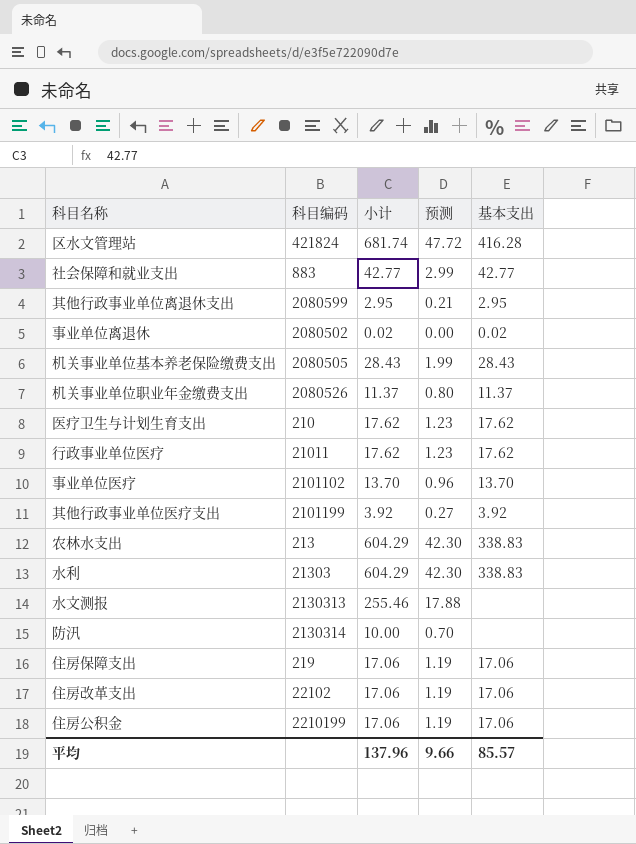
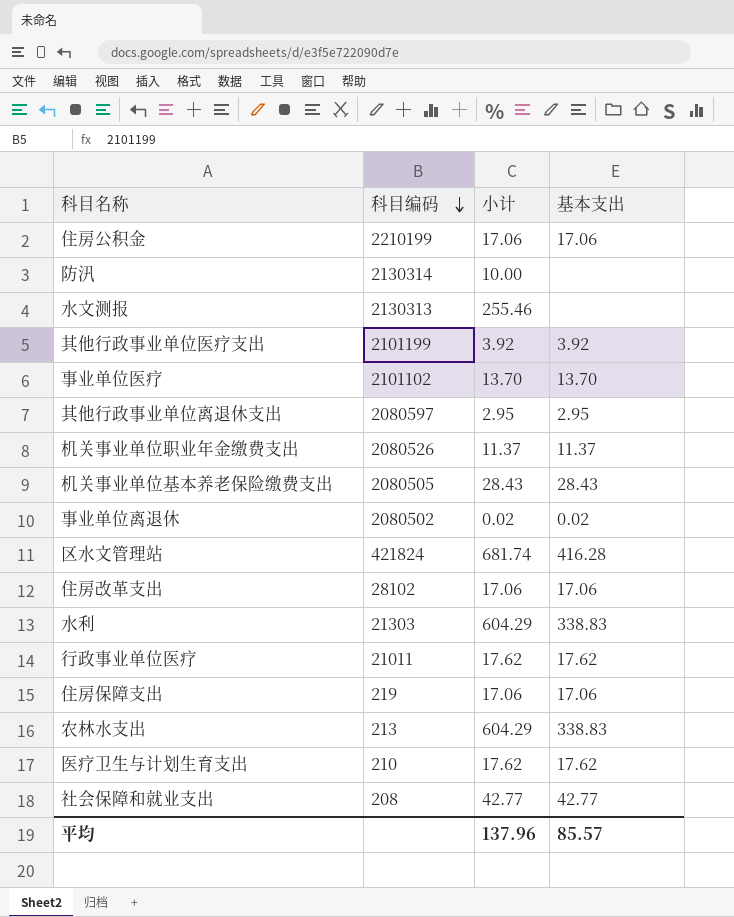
row order: none -> 科目编码 descending
column 预测 | formula: [小计] * 0.07 -> none
其他行政事业单位离退休支出 | 科目编码: 2080599 -> 2080597
住房改革支出 | 科目编码: 22102 -> 28102
社会保障和就业支出 | 科目编码: 883 -> 208

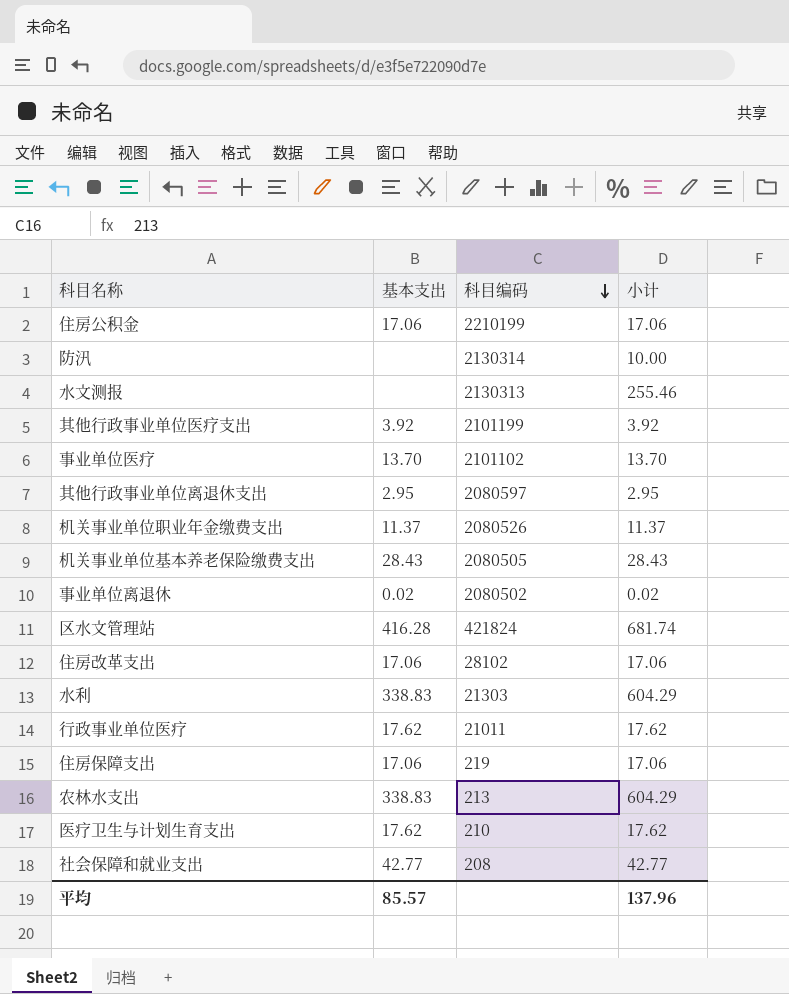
column 基本支出 | position: 4 -> 2

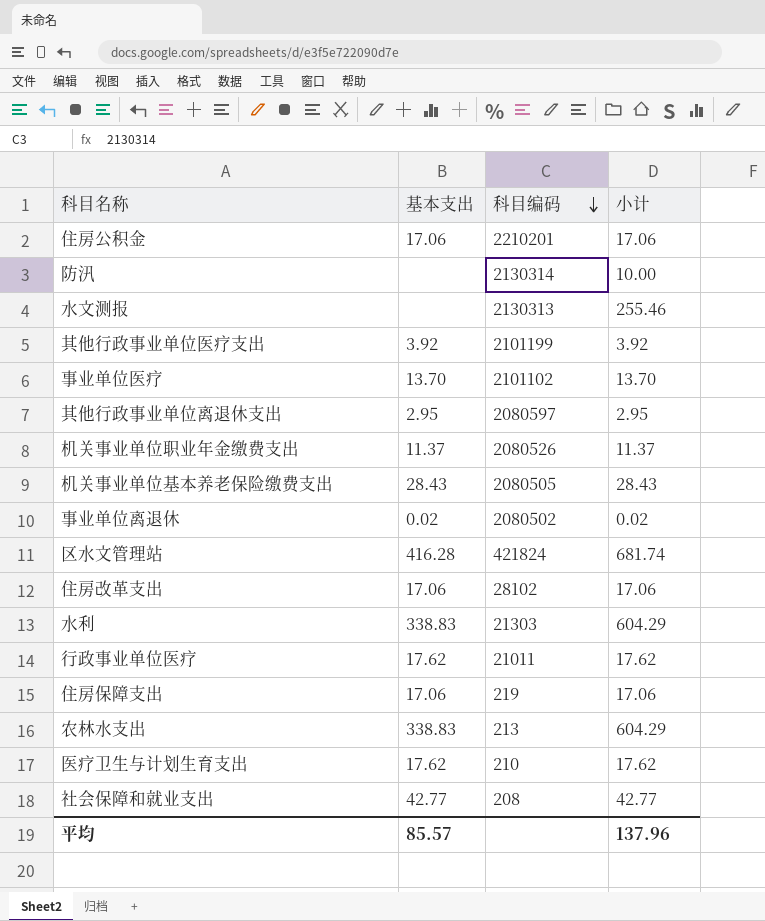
住房公积金 | 科目编码: 2210199 -> 2210201

